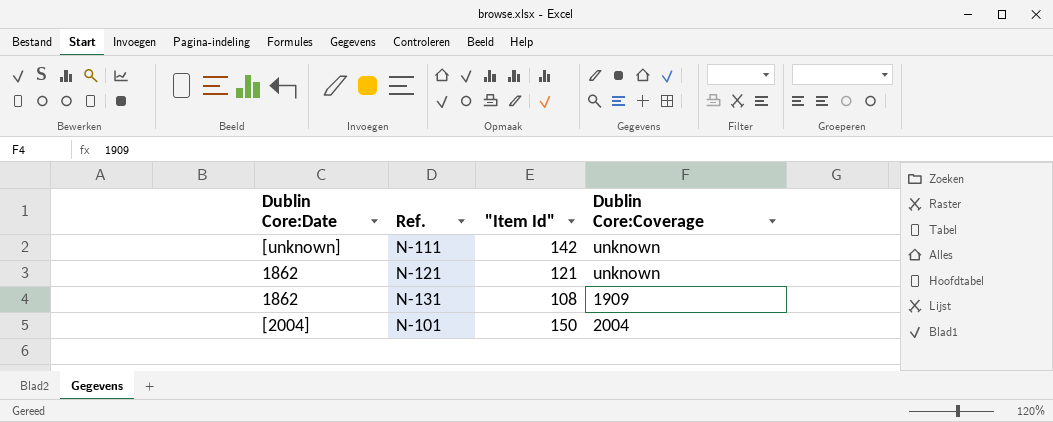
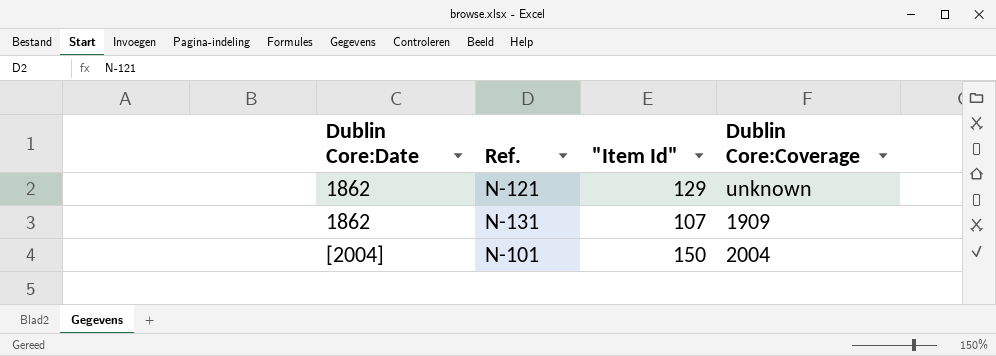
row N-111: [unknown] | 142 | unknown -> none
N-121 | "Item Id": 121 -> 129
N-131 | "Item Id": 108 -> 107

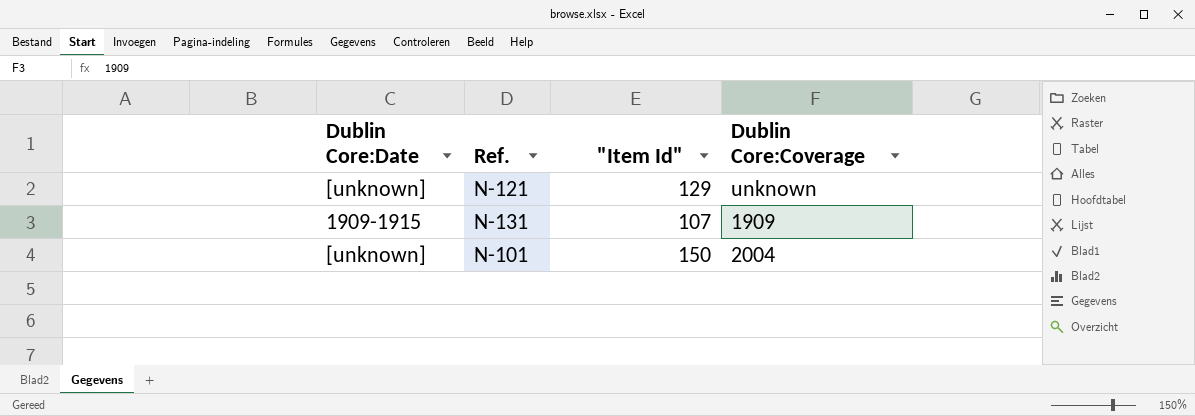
N-121 | Dublin Core:Date: 1862 -> [unknown]
N-131 | Dublin Core:Date: 1862 -> 1909-1915
N-101 | Dublin Core:Date: [2004] -> [unknown]

